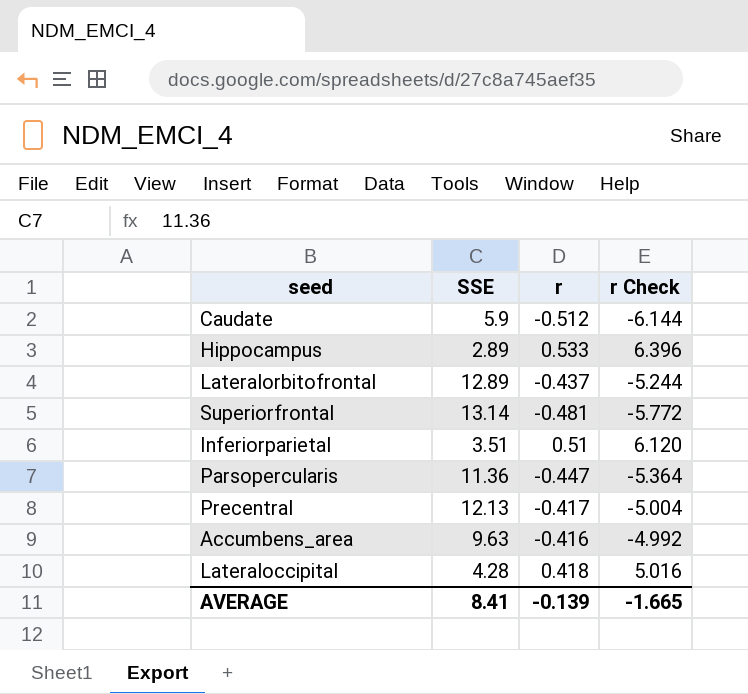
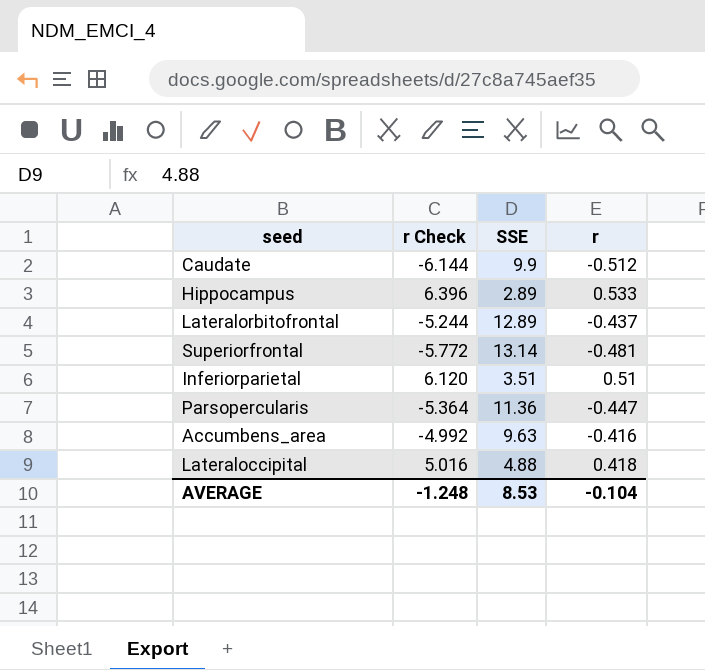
column r Check | position: 4 -> 2
row Precentral: 12.13 | -0.417 | -5.004 -> none
Caudate | SSE: 5.9 -> 9.9
Lateraloccipital | SSE: 4.28 -> 4.88
AVERAGE | r Check: -1.665 -> -1.248
AVERAGE | SSE: 8.41 -> 8.53
AVERAGE | r: -0.139 -> -0.104

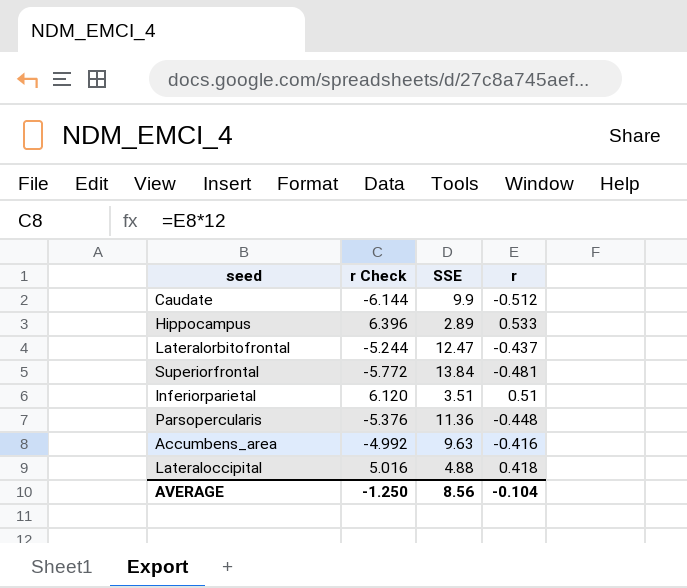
Lateralorbitofrontal | SSE: 12.89 -> 12.47
Superiorfrontal | SSE: 13.14 -> 13.84
Parsopercularis | r Check: -5.364 -> -5.376
Parsopercularis | r: -0.447 -> -0.448
AVERAGE | r Check: -1.248 -> -1.250
AVERAGE | SSE: 8.53 -> 8.56

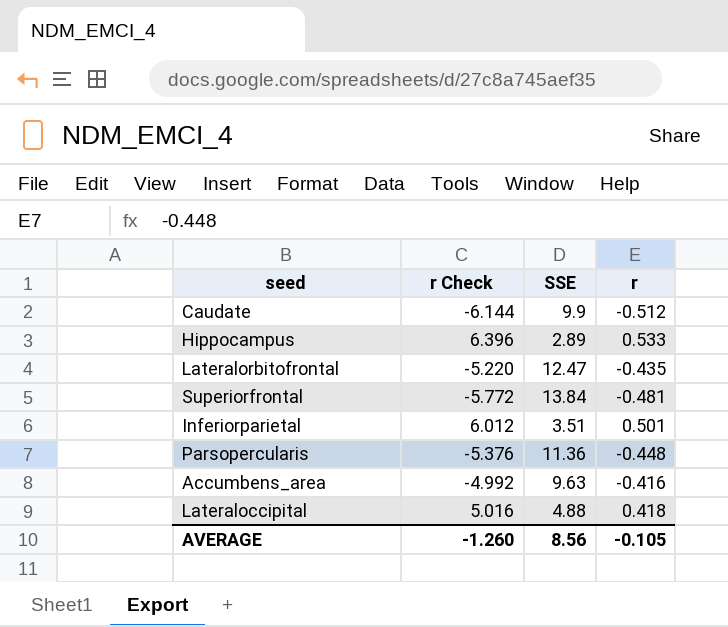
Lateralorbitofrontal | r Check: -5.244 -> -5.220
Lateralorbitofrontal | r: -0.437 -> -0.435
Inferiorparietal | r Check: 6.120 -> 6.012
Inferiorparietal | r: 0.51 -> 0.501
AVERAGE | r Check: -1.250 -> -1.260
AVERAGE | r: -0.104 -> -0.105

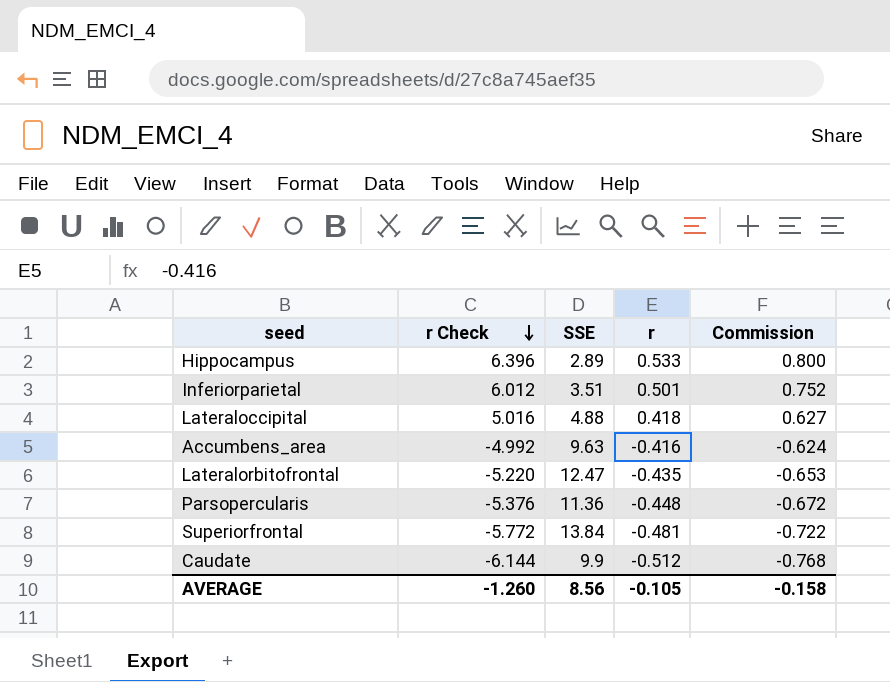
row order: none -> r Check descending
column Commission | formula: none -> [r] * 1.5

